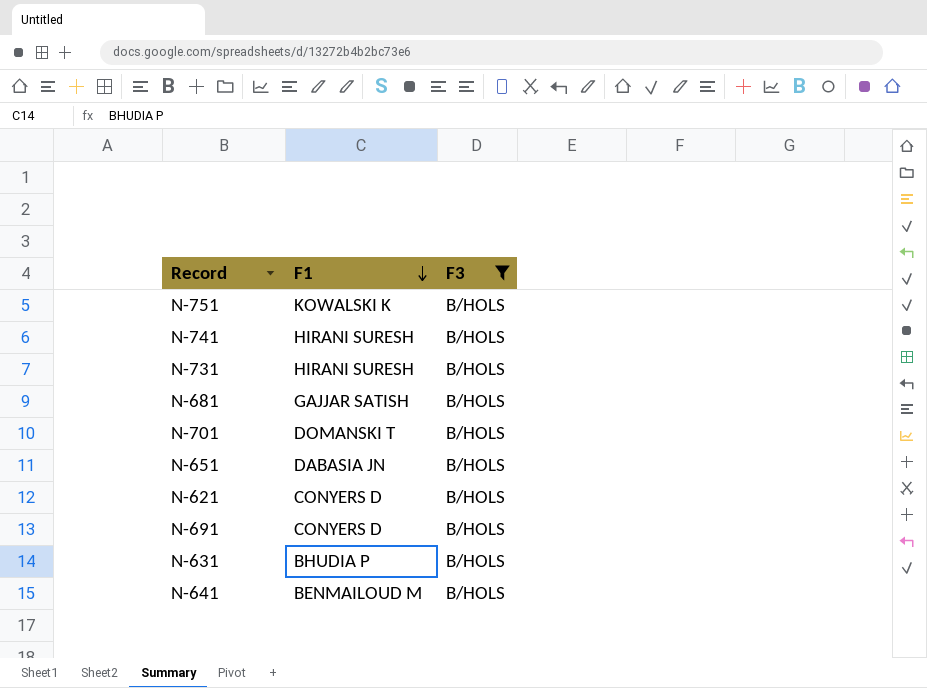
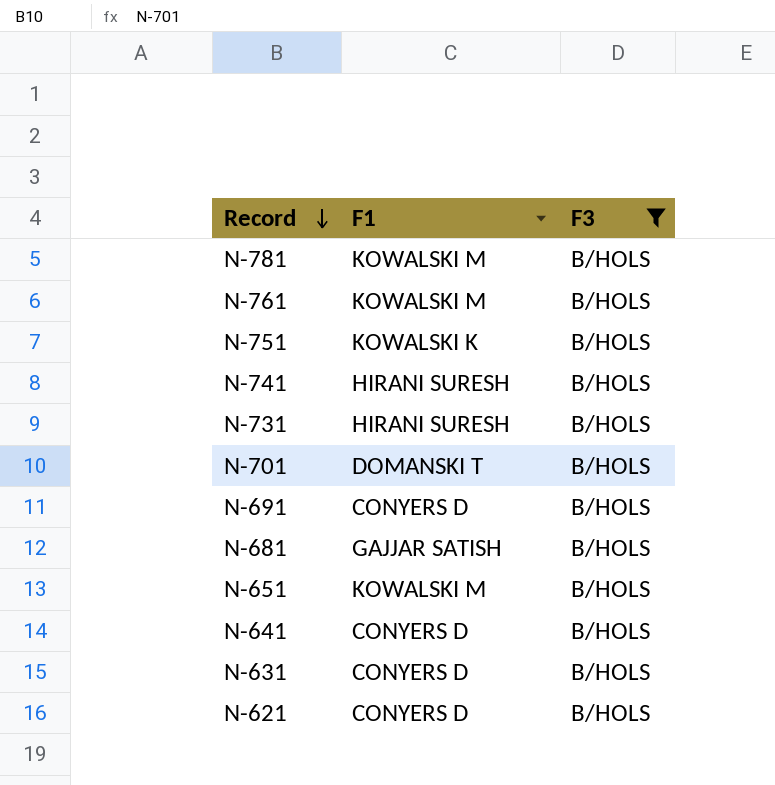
row order: F1 descending -> Record descending
row N-781: none -> KOWALSKI M | B/HOLS
row N-761: none -> KOWALSKI M | B/HOLS
N-651 | F1: DABASIA JN -> KOWALSKI M
N-641 | F1: BENMAILOUD M -> CONYERS D
N-631 | F1: BHUDIA P -> CONYERS D

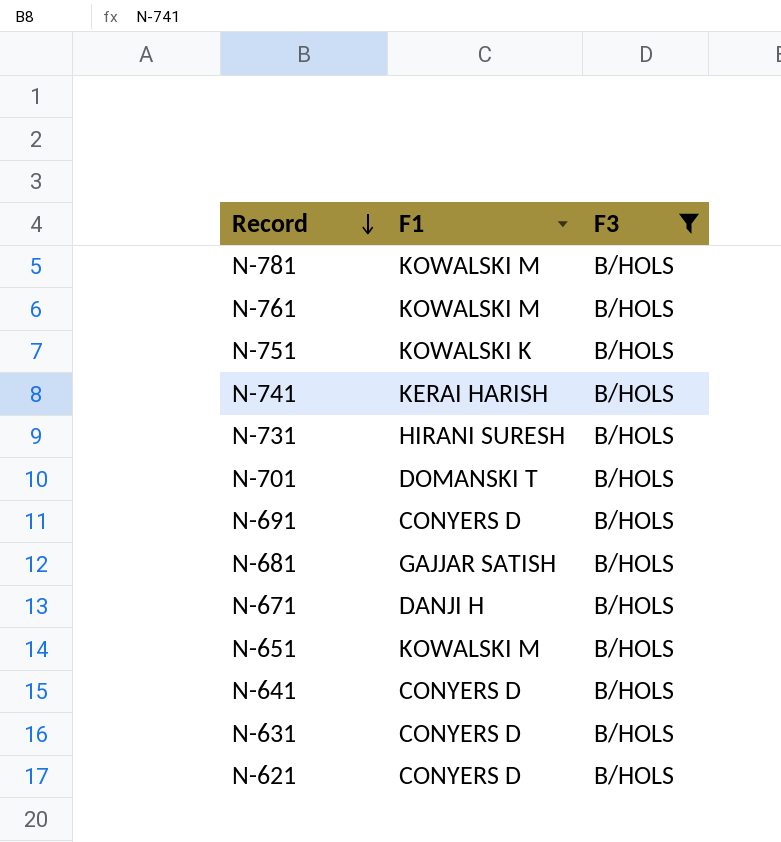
N-741 | F1: HIRANI SURESH -> KERAI HARISH
row N-671: none -> DANJI H | B/HOLS

